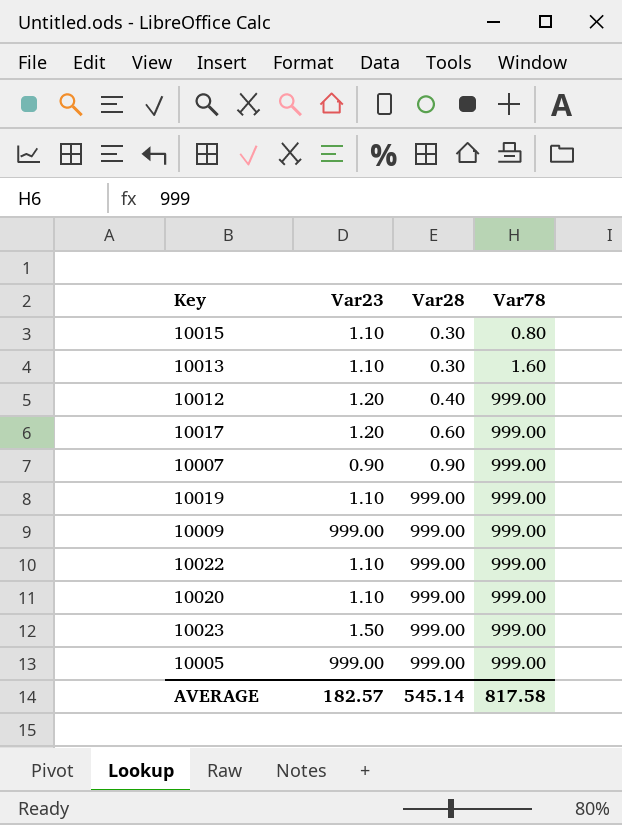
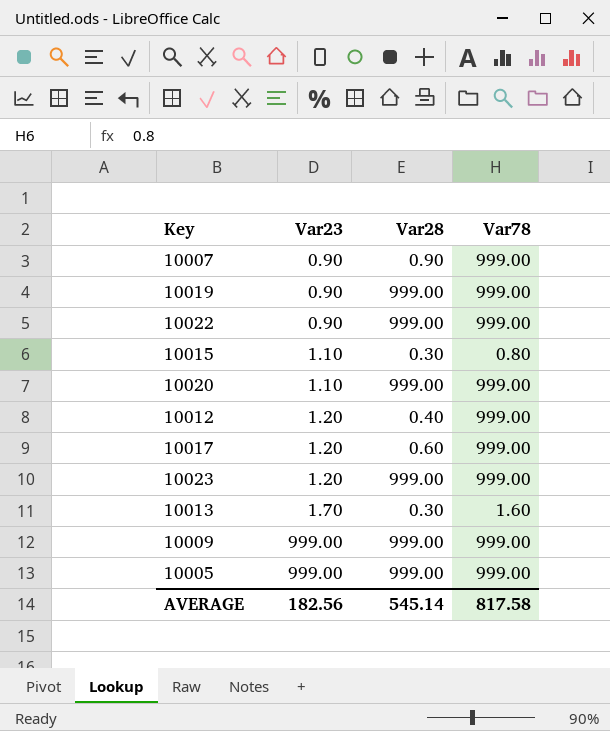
row order: Var28 ascending -> Var23 ascending
10019 | Var23: 1.10 -> 0.90
10022 | Var23: 1.10 -> 0.90
10023 | Var23: 1.50 -> 1.20
10013 | Var23: 1.10 -> 1.70
AVERAGE | Var23: 182.57 -> 182.56

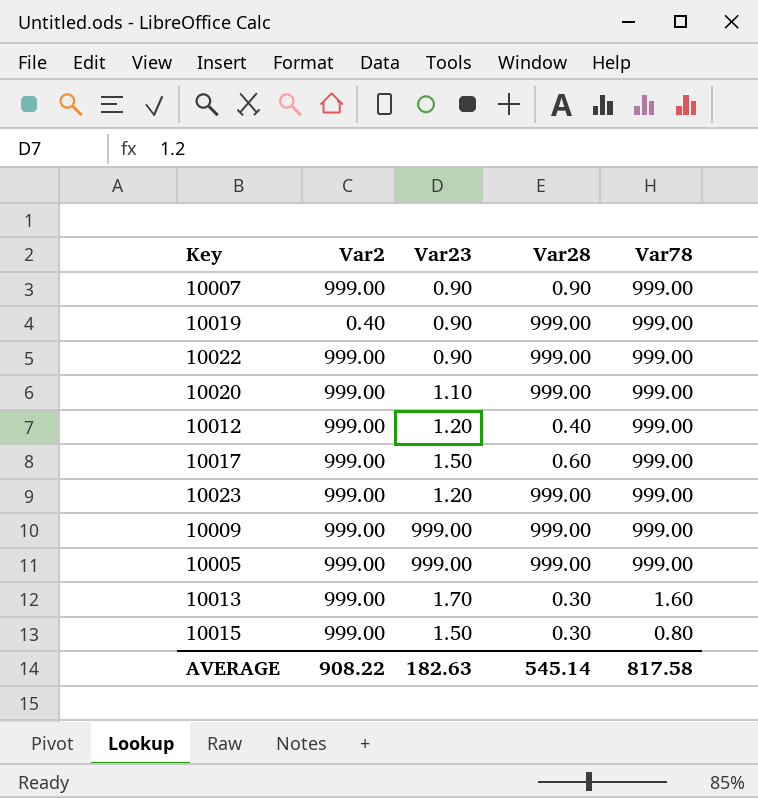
row order: Var23 ascending -> Var78 descending
column Var2 | position: none -> 2
10017 | Var23: 1.20 -> 1.50
10015 | Var23: 1.10 -> 1.50
AVERAGE | Var23: 182.56 -> 182.63

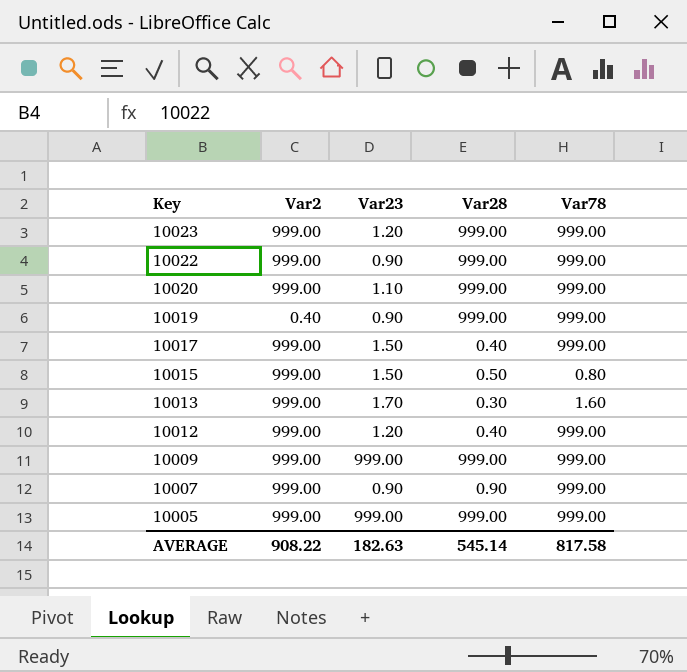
row order: Var78 descending -> Key descending
10017 | Var28: 0.60 -> 0.40
10015 | Var28: 0.30 -> 0.50

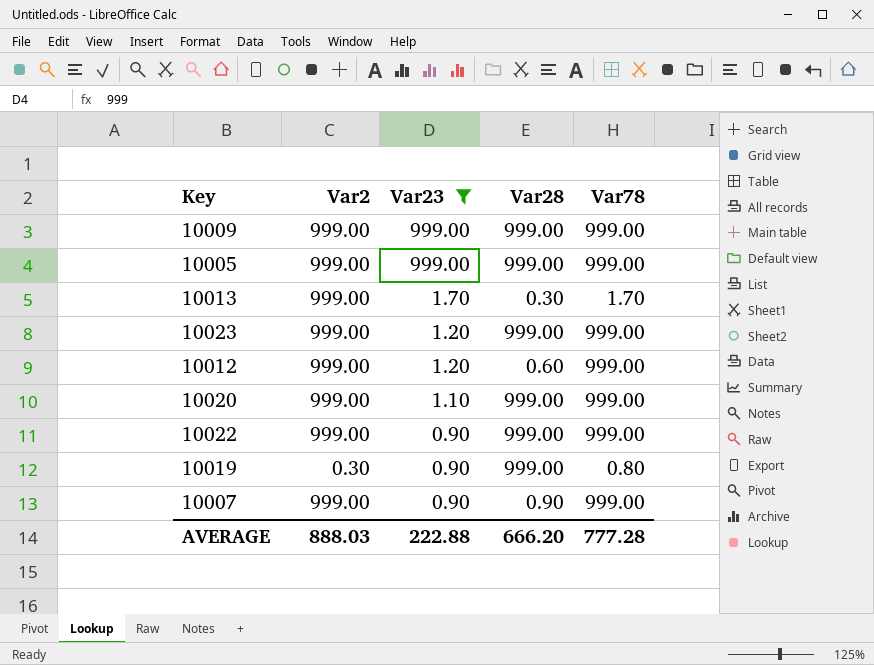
filter: none -> Var23 != 1.50
row order: Key descending -> Var23 descending
10013 | Var78: 1.60 -> 1.70
10012 | Var28: 0.40 -> 0.60
10019 | Var2: 0.40 -> 0.30
10019 | Var78: 999.00 -> 0.80
AVERAGE | Var2: 908.22 -> 888.03
AVERAGE | Var23: 182.63 -> 222.88
AVERAGE | Var28: 545.14 -> 666.20
AVERAGE | Var78: 817.58 -> 777.28

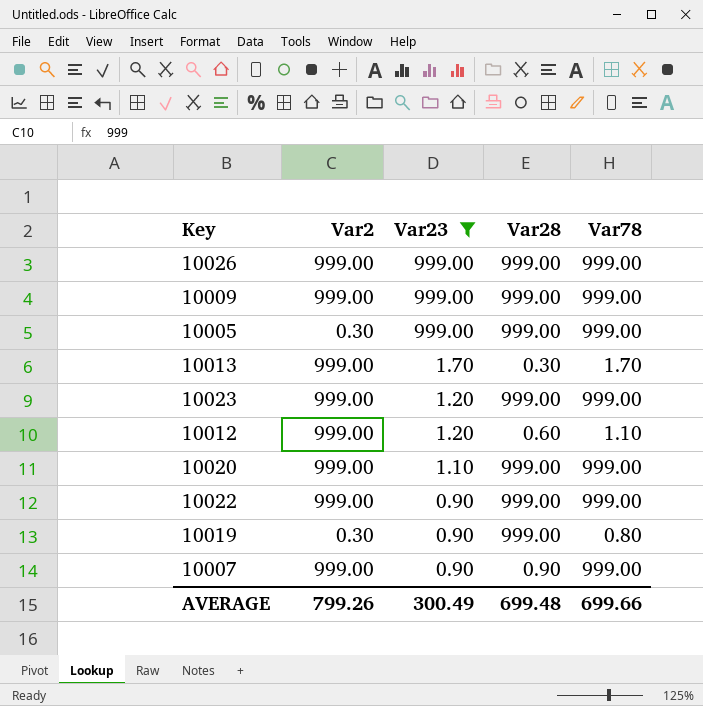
row 10026: none -> 999.00 | 999.00 | 999.00 | 999.00
10005 | Var2: 999.00 -> 0.30
10012 | Var78: 999.00 -> 1.10
AVERAGE | Var2: 888.03 -> 799.26
AVERAGE | Var23: 222.88 -> 300.49
AVERAGE | Var28: 666.20 -> 699.48
AVERAGE | Var78: 777.28 -> 699.66

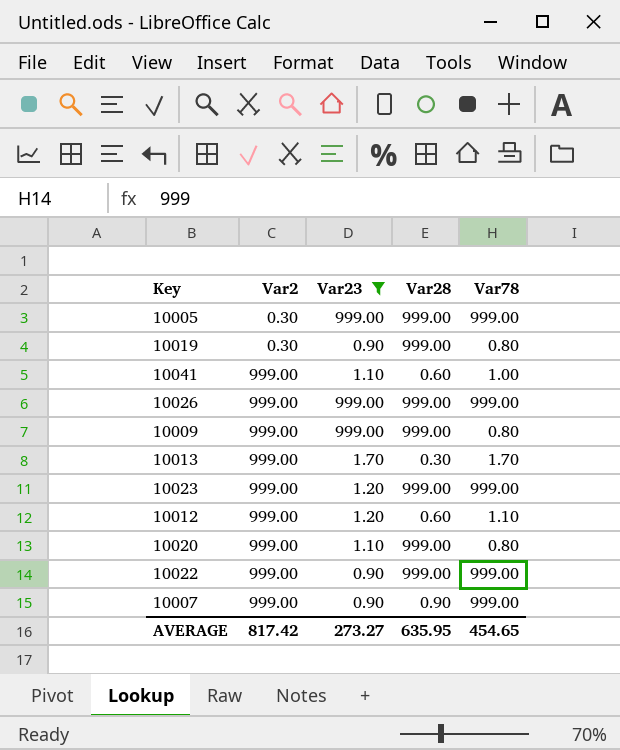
row order: Var23 descending -> Var2 ascending
row 10041: none -> 999.00 | 1.10 | 0.60 | 1.00
10009 | Var78: 999.00 -> 0.80
10020 | Var78: 999.00 -> 0.80
AVERAGE | Var2: 799.26 -> 817.42
AVERAGE | Var23: 300.49 -> 273.27
AVERAGE | Var28: 699.48 -> 635.95
AVERAGE | Var78: 699.66 -> 454.65

